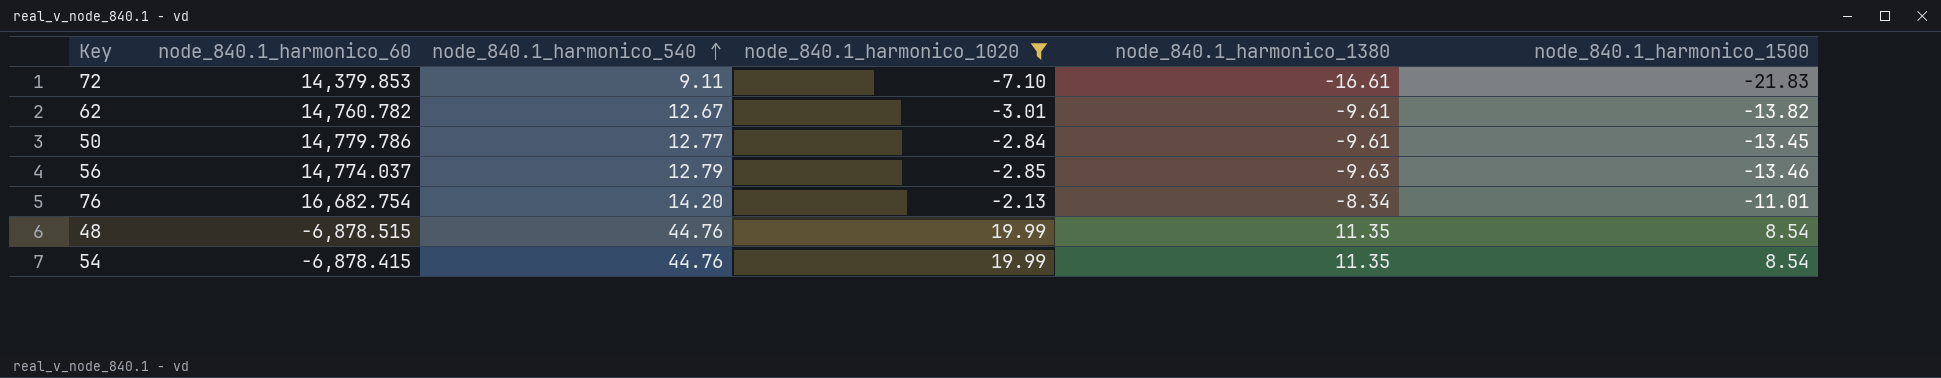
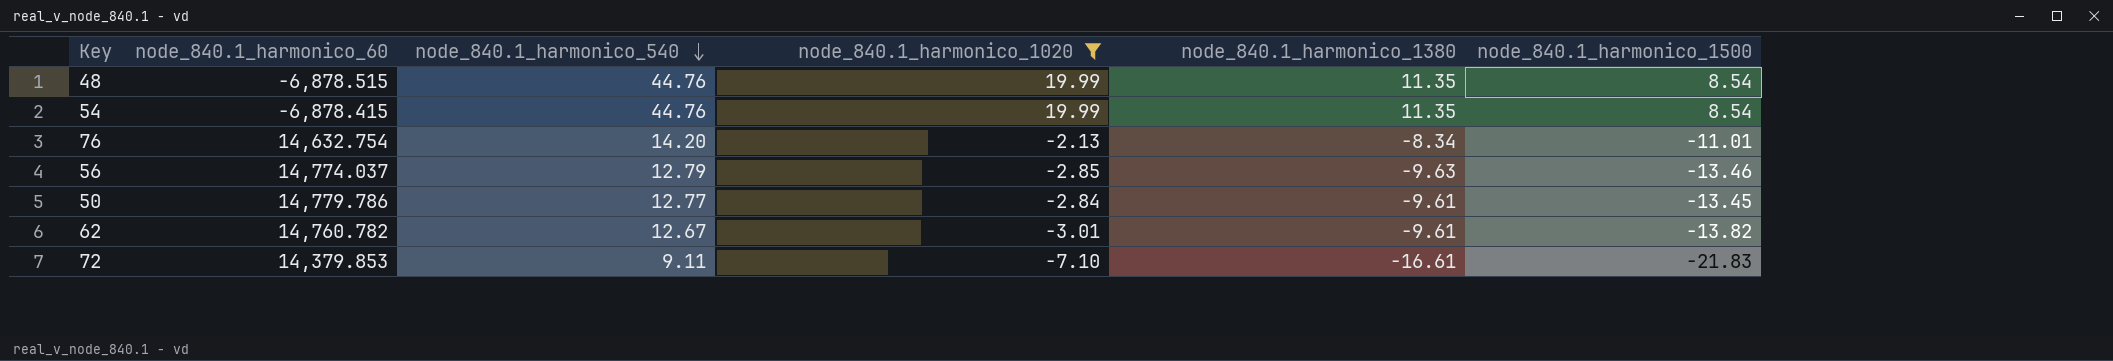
row order: node_840.1_harmonico_540 ascending -> node_840.1_harmonico_540 descending
76 | node_840.1_harmonico_60: 16,682.754 -> 14,632.754

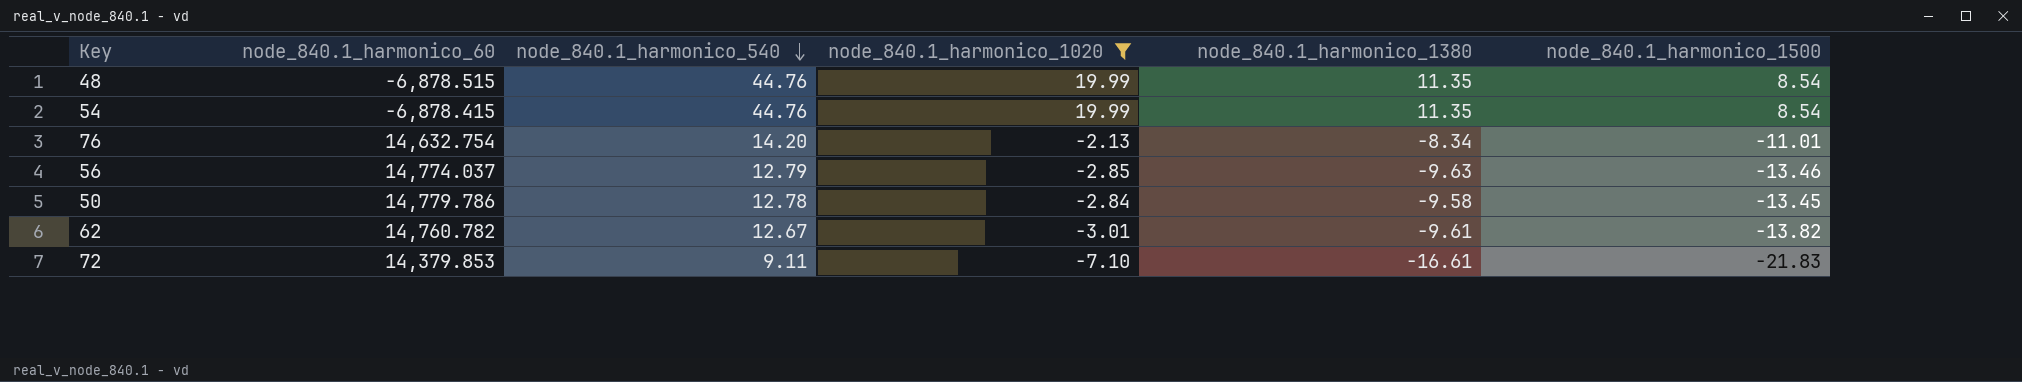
50 | node_840.1_harmonico_540: 12.77 -> 12.78
50 | node_840.1_harmonico_1380: -9.61 -> -9.58

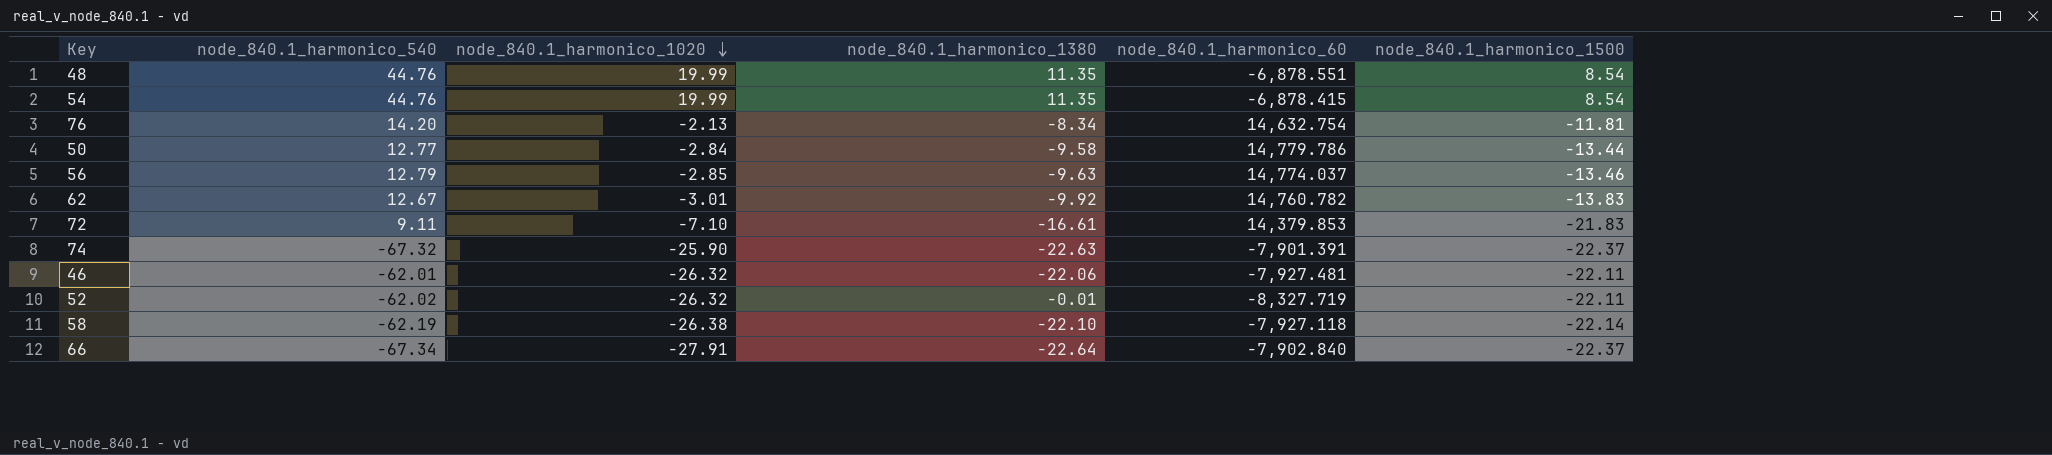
filter: node_840.1_harmonico_1020 >= -7.10 -> none
row order: node_840.1_harmonico_540 descending -> node_840.1_harmonico_1020 descending
column node_840.1_harmonico_60 | position: 2 -> 5
48 | node_840.1_harmonico_60: -6,878.515 -> -6,878.551
76 | node_840.1_harmonico_1500: -11.01 -> -11.81
50 | node_840.1_harmonico_540: 12.78 -> 12.77
50 | node_840.1_harmonico_1500: -13.45 -> -13.44
62 | node_840.1_harmonico_1380: -9.61 -> -9.92
62 | node_840.1_harmonico_1500: -13.82 -> -13.83

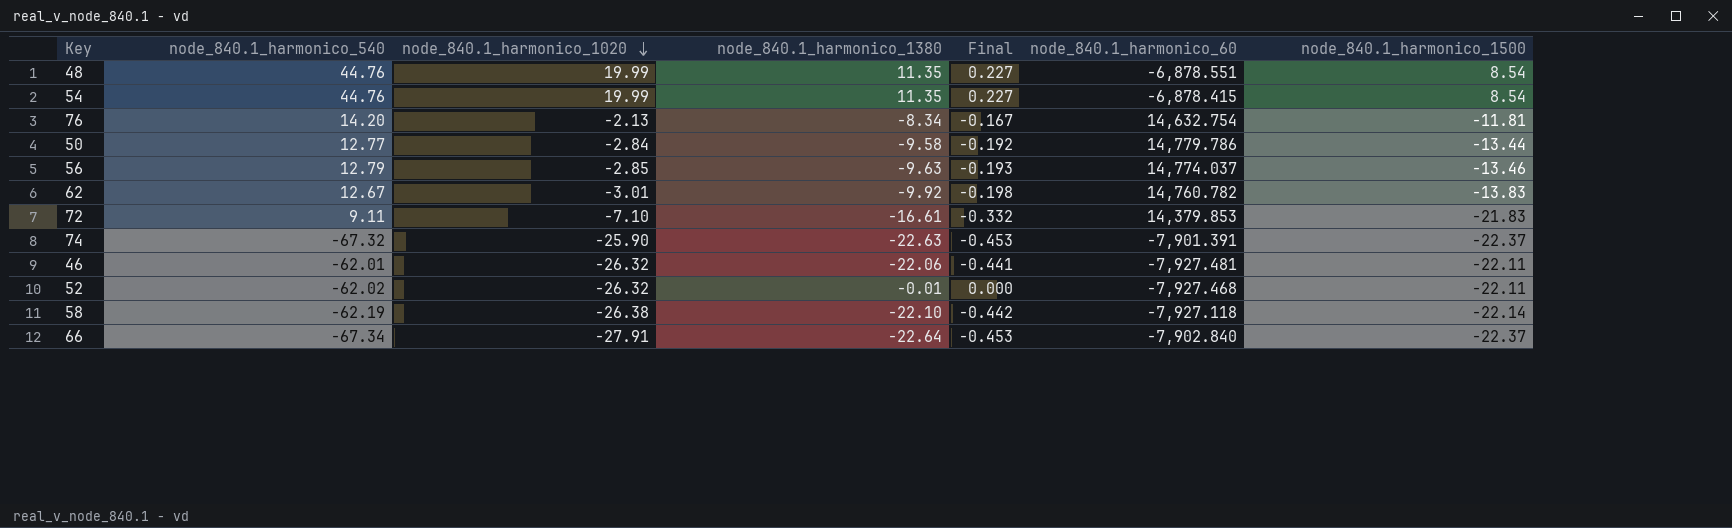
column Final | formula: none -> [node_840.1_harmonico_1380] * 0.02
52 | node_840.1_harmonico_60: -8,327.719 -> -7,927.468

